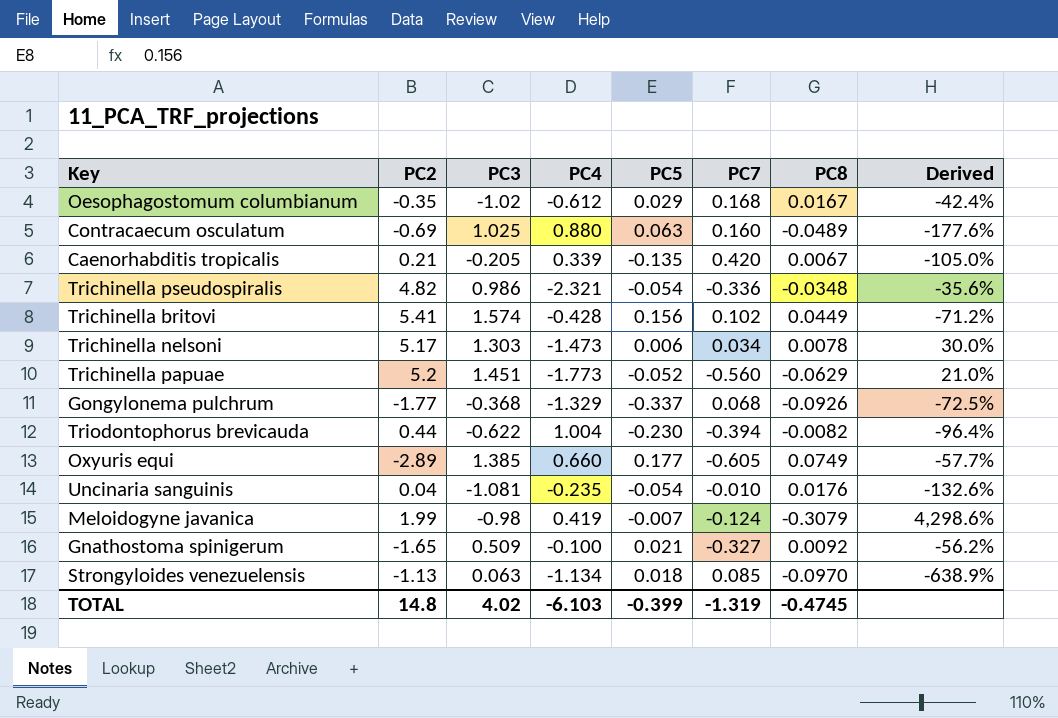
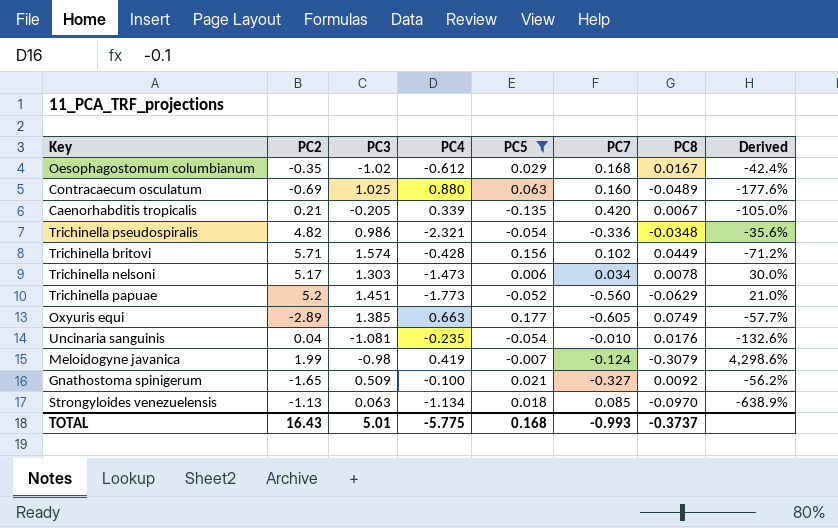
filter: none -> PC5 >= -0.135
Trichinella britovi | PC2: 5.41 -> 5.71
Oxyuris equi | PC4: 0.660 -> 0.663
TOTAL | PC2: 14.8 -> 16.43
TOTAL | PC3: 4.02 -> 5.01
TOTAL | PC4: -6.103 -> -5.775
TOTAL | PC5: -0.399 -> 0.168
TOTAL | PC7: -1.319 -> -0.993
TOTAL | PC8: -0.4745 -> -0.3737

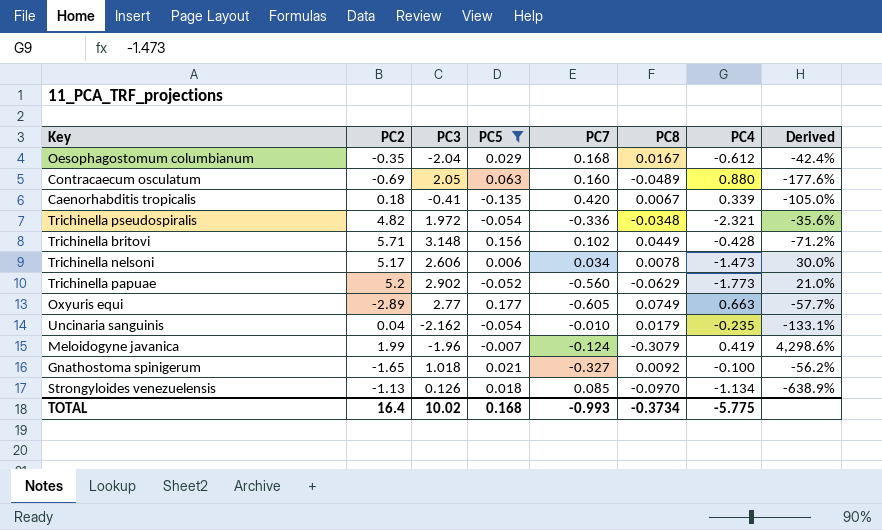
column PC4 | position: 4 -> 7
Oesophagostomum columbianum | PC3: -1.02 -> -2.04
Contracaecum osculatum | PC3: 1.025 -> 2.05
Caenorhabditis tropicalis | PC2: 0.21 -> 0.18
Caenorhabditis tropicalis | PC3: -0.205 -> -0.41
Trichinella pseudospiralis | PC3: 0.986 -> 1.972
Trichinella britovi | PC3: 1.574 -> 3.148
Trichinella nelsoni | PC3: 1.303 -> 2.606
Trichinella papuae | PC3: 1.451 -> 2.902
Oxyuris equi | PC3: 1.385 -> 2.77
Uncinaria sanguinis | PC3: -1.081 -> -2.162
Uncinaria sanguinis | PC8: 0.0176 -> 0.0179
Uncinaria sanguinis | Derived: -132.6% -> -133.1%
Meloidogyne javanica | PC3: -0.98 -> -1.96
Gnathostoma spinigerum | PC3: 0.509 -> 1.018
Strongyloides venezuelensis | PC3: 0.063 -> 0.126
TOTAL | PC2: 16.43 -> 16.4
TOTAL | PC3: 5.01 -> 10.02
TOTAL | PC8: -0.3737 -> -0.3734

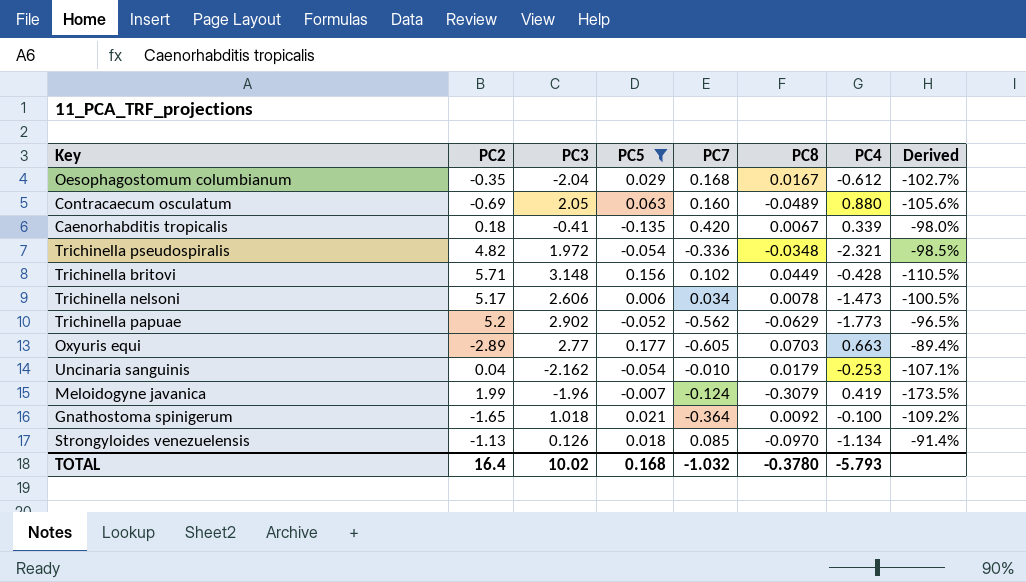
column Derived | formula: ([PC8] - [PC5]) / [PC5] -> ([PC8] - [PC4]) / [PC4]
Trichinella papuae | PC7: -0.560 -> -0.562
Oxyuris equi | PC8: 0.0749 -> 0.0703
Uncinaria sanguinis | PC4: -0.235 -> -0.253
Gnathostoma spinigerum | PC7: -0.327 -> -0.364
TOTAL | PC7: -0.993 -> -1.032
TOTAL | PC8: -0.3734 -> -0.3780
TOTAL | PC4: -5.775 -> -5.793

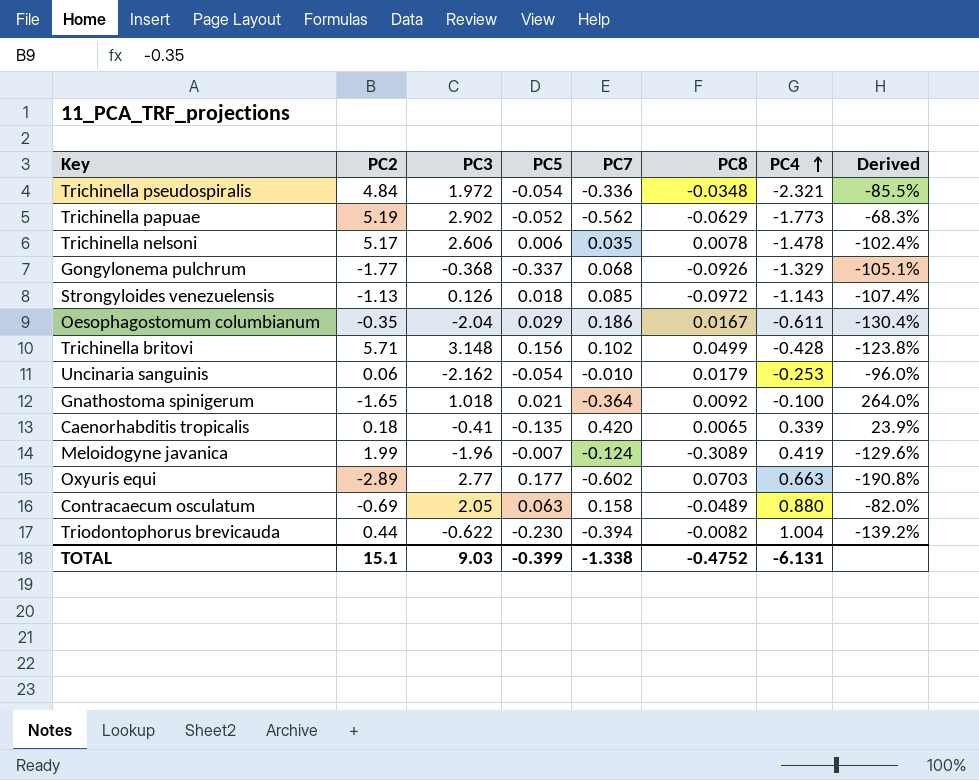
filter: PC5 >= -0.135 -> none
row order: none -> PC4 ascending
column Derived | formula: ([PC8] - [PC4]) / [PC4] -> ([PC7] - [PC4]) / [PC4]
Trichinella pseudospiralis | PC2: 4.82 -> 4.84
Trichinella papuae | PC2: 5.2 -> 5.19
Trichinella nelsoni | PC7: 0.034 -> 0.035
Trichinella nelsoni | PC4: -1.473 -> -1.478
Strongyloides venezuelensis | PC8: -0.0970 -> -0.0972
Strongyloides venezuelensis | PC4: -1.134 -> -1.143
Oesophagostomum columbianum | PC7: 0.168 -> 0.186
Oesophagostomum columbianum | PC4: -0.612 -> -0.611
Trichinella britovi | PC8: 0.0449 -> 0.0499
Uncinaria sanguinis | PC2: 0.04 -> 0.06
Caenorhabditis tropicalis | PC8: 0.0067 -> 0.0065
Meloidogyne javanica | PC8: -0.3079 -> -0.3089
Oxyuris equi | PC7: -0.605 -> -0.602
Contracaecum osculatum | PC7: 0.160 -> 0.158
TOTAL | PC2: 16.4 -> 15.1
TOTAL | PC3: 10.02 -> 9.03
TOTAL | PC5: 0.168 -> -0.399
TOTAL | PC7: -1.032 -> -1.338
TOTAL | PC8: -0.3780 -> -0.4752
TOTAL | PC4: -5.793 -> -6.131

